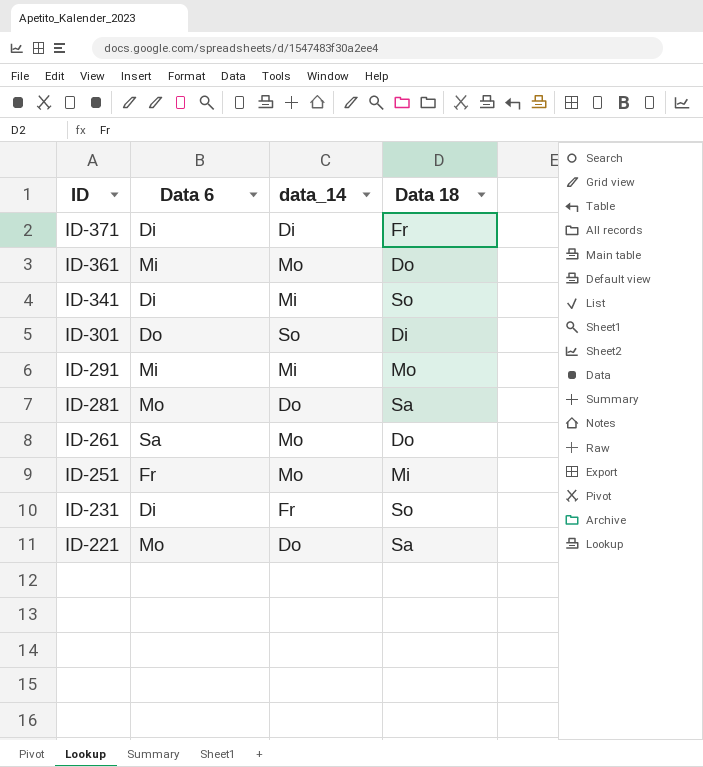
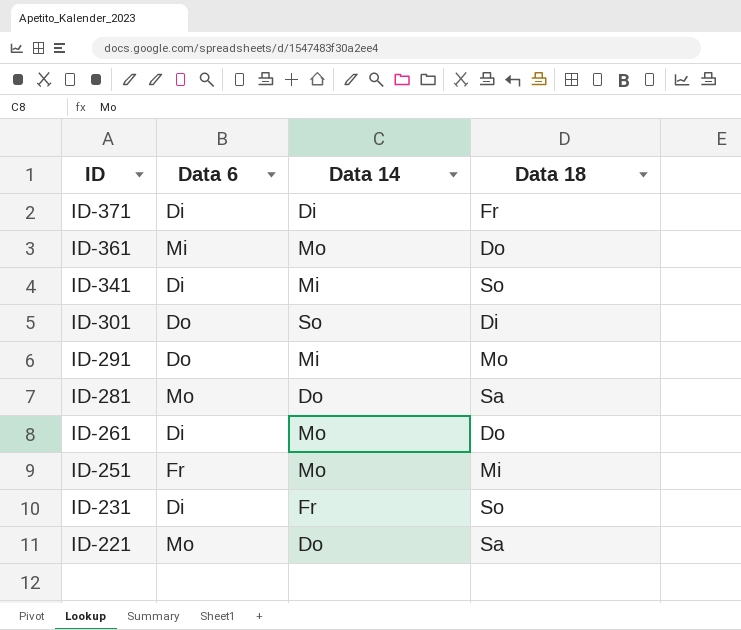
column name: data_14 -> Data 14
ID-291 | Data 6: Mi -> Do
ID-261 | Data 6: Sa -> Di

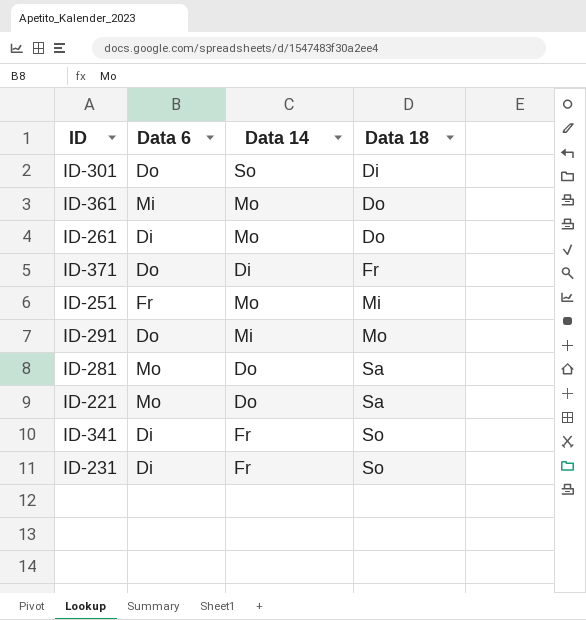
row order: ID descending -> Data 18 ascending
ID-371 | Data 6: Di -> Do
ID-341 | Data 14: Mi -> Fr

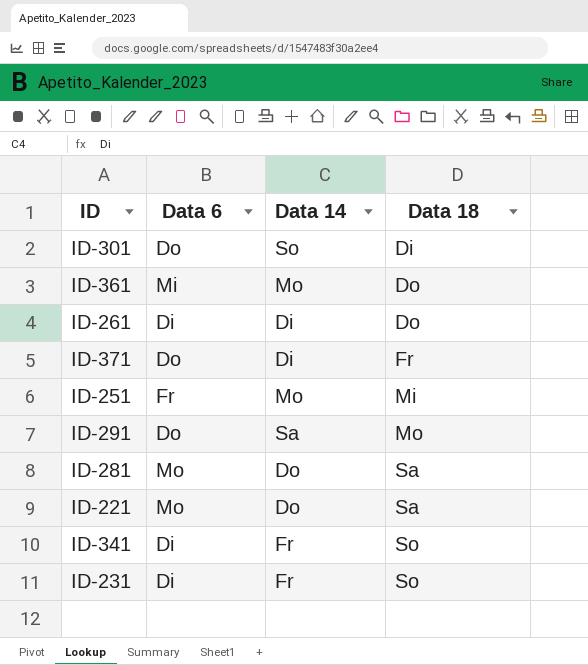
ID-261 | Data 14: Mo -> Di
ID-291 | Data 14: Mi -> Sa

